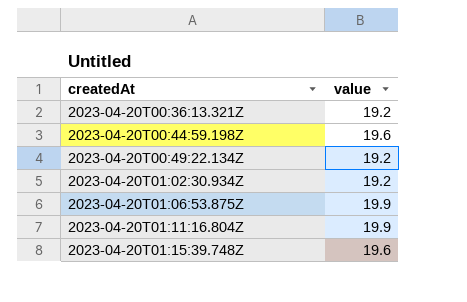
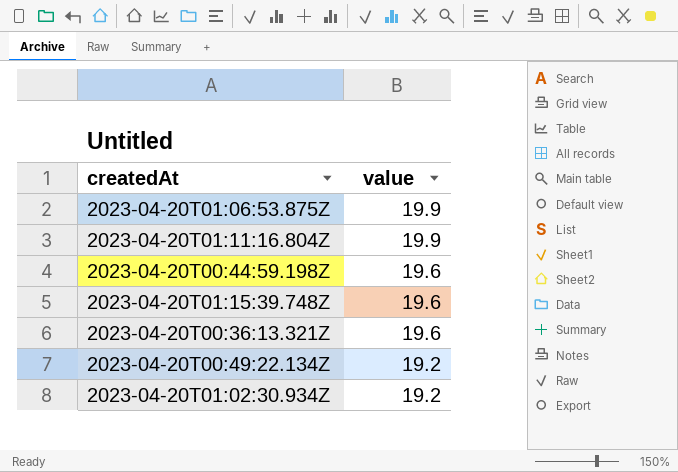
row order: createdAt ascending -> value descending
2023-04-20T00:36:13.321Z | value: 19.2 -> 19.6

